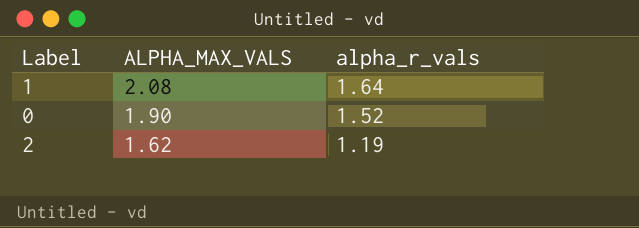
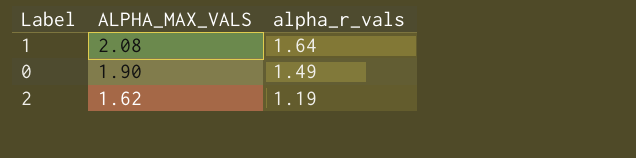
0 | alpha_r_vals: 1.52 -> 1.49

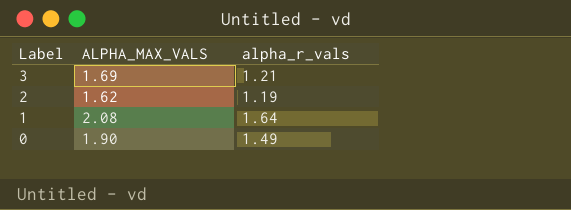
row order: ALPHA_MAX_VALS descending -> Label descending
row 3: none -> 1.69 | 1.21

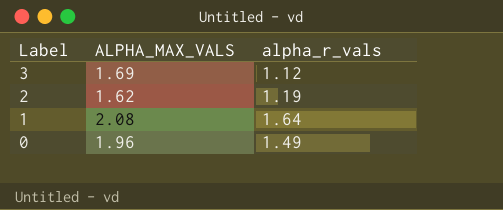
3 | alpha_r_vals: 1.21 -> 1.12
0 | ALPHA_MAX_VALS: 1.90 -> 1.96

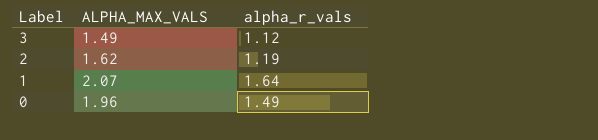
3 | ALPHA_MAX_VALS: 1.69 -> 1.49
1 | ALPHA_MAX_VALS: 2.08 -> 2.07

